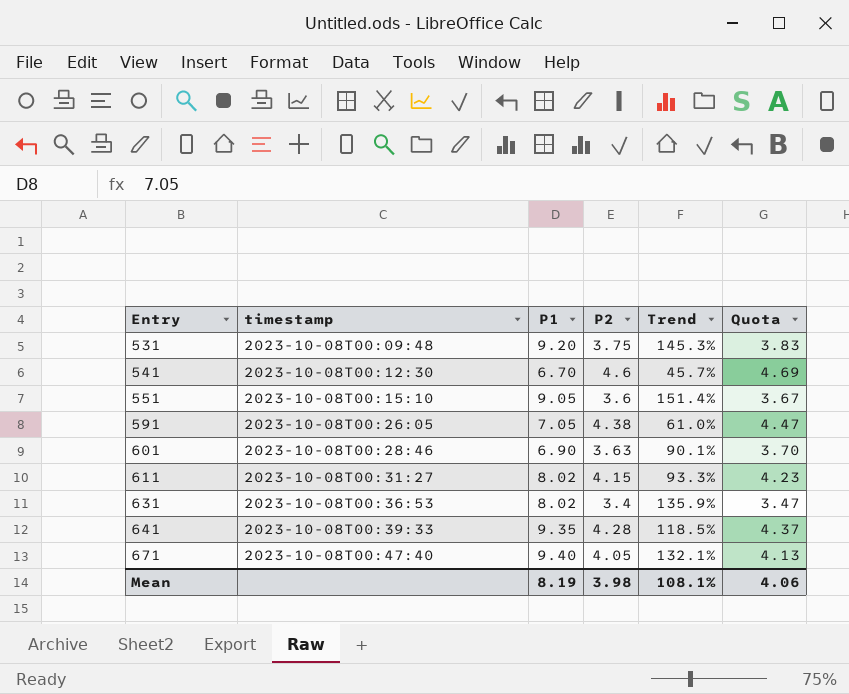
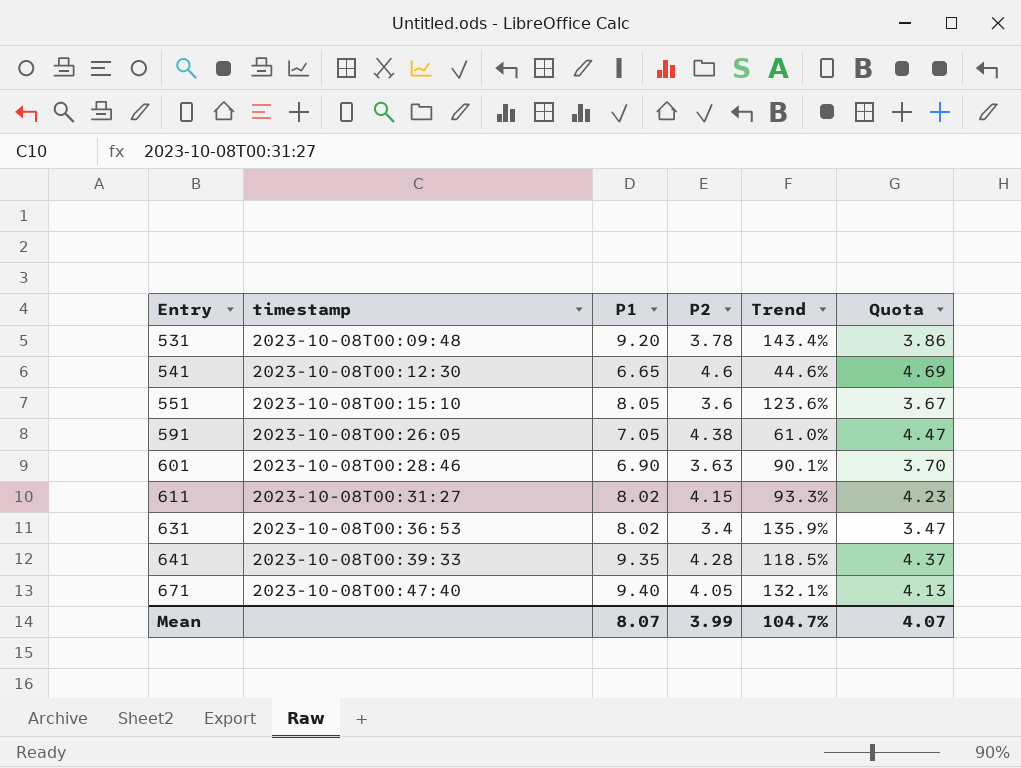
531 | P2: 3.75 -> 3.78
531 | Trend: 145.3% -> 143.4%
531 | Quota: 3.83 -> 3.86
541 | P1: 6.70 -> 6.65
541 | Trend: 45.7% -> 44.6%
551 | P1: 9.05 -> 8.05
551 | Trend: 151.4% -> 123.6%
Mean | P1: 8.19 -> 8.07
Mean | P2: 3.98 -> 3.99
Mean | Trend: 108.1% -> 104.7%
Mean | Quota: 4.06 -> 4.07

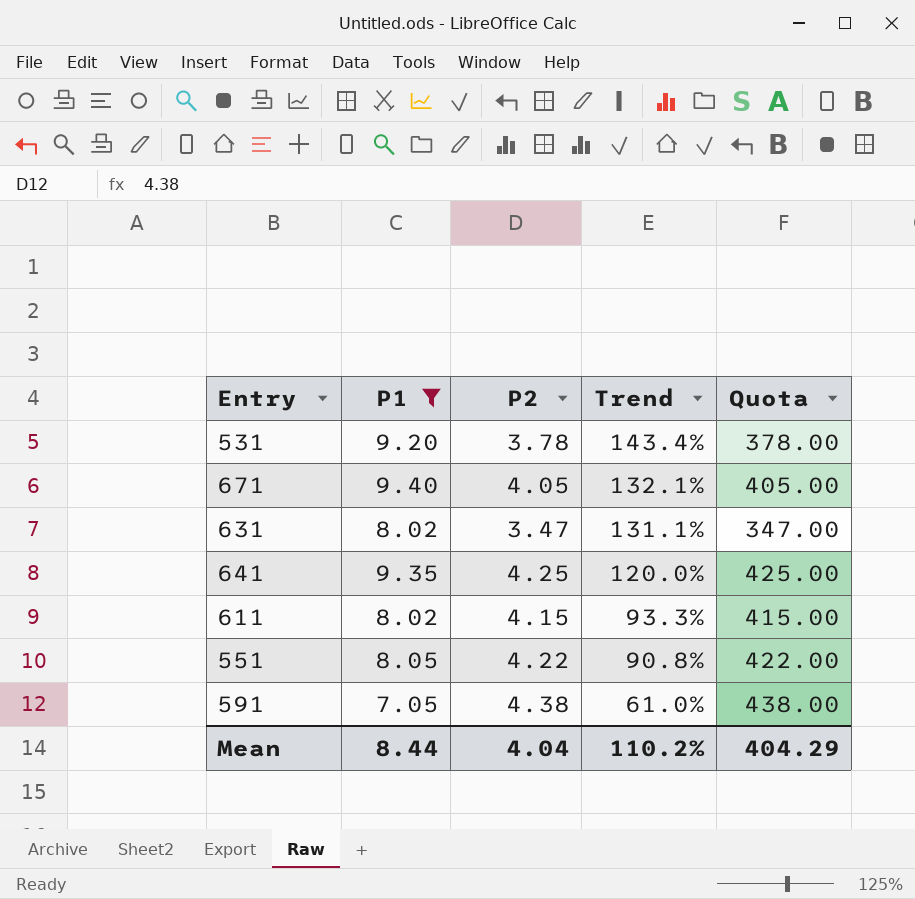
filter: none -> P1 >= 7.05
row order: Entry ascending -> Trend descending
column timestamp | position: 2 -> none
column Quota | formula: [P2] * 1.02 -> [P2] * 100
631 | P2: 3.4 -> 3.47
631 | Trend: 135.9% -> 131.1%
641 | P2: 4.28 -> 4.25
641 | Trend: 118.5% -> 120.0%
551 | P2: 3.6 -> 4.22
551 | Trend: 123.6% -> 90.8%
Mean | P1: 8.07 -> 8.44
Mean | P2: 3.99 -> 4.04
Mean | Trend: 104.7% -> 110.2%
Mean | Quota: 4.07 -> 404.29

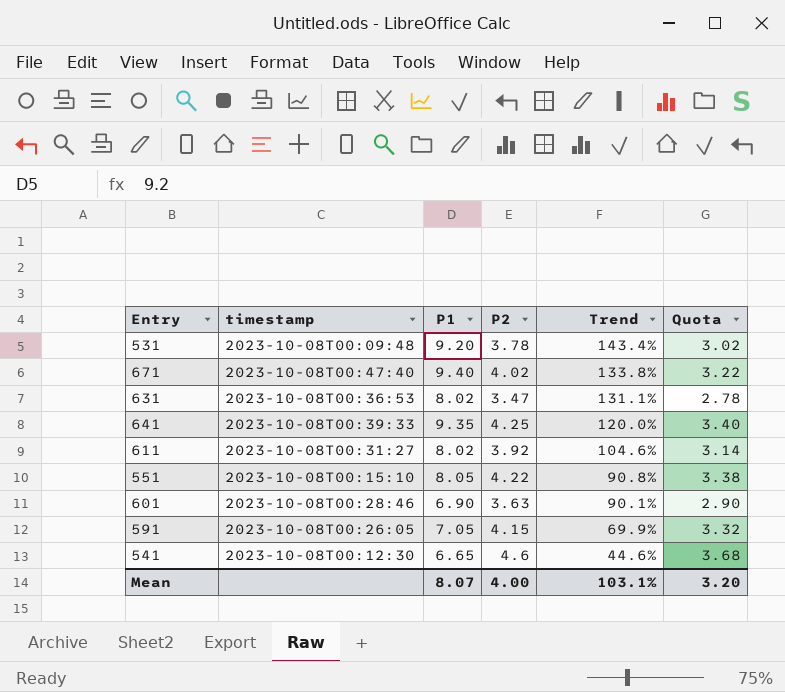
filter: P1 >= 7.05 -> none
column timestamp | position: none -> 2
column Quota | formula: [P2] * 100 -> [P2] * 0.8
671 | P2: 4.05 -> 4.02
671 | Trend: 132.1% -> 133.8%
611 | P2: 4.15 -> 3.92
611 | Trend: 93.3% -> 104.6%
591 | P2: 4.38 -> 4.15
591 | Trend: 61.0% -> 69.9%
Mean | P1: 8.44 -> 8.07
Mean | P2: 4.04 -> 4.00
Mean | Trend: 110.2% -> 103.1%
Mean | Quota: 404.29 -> 3.20

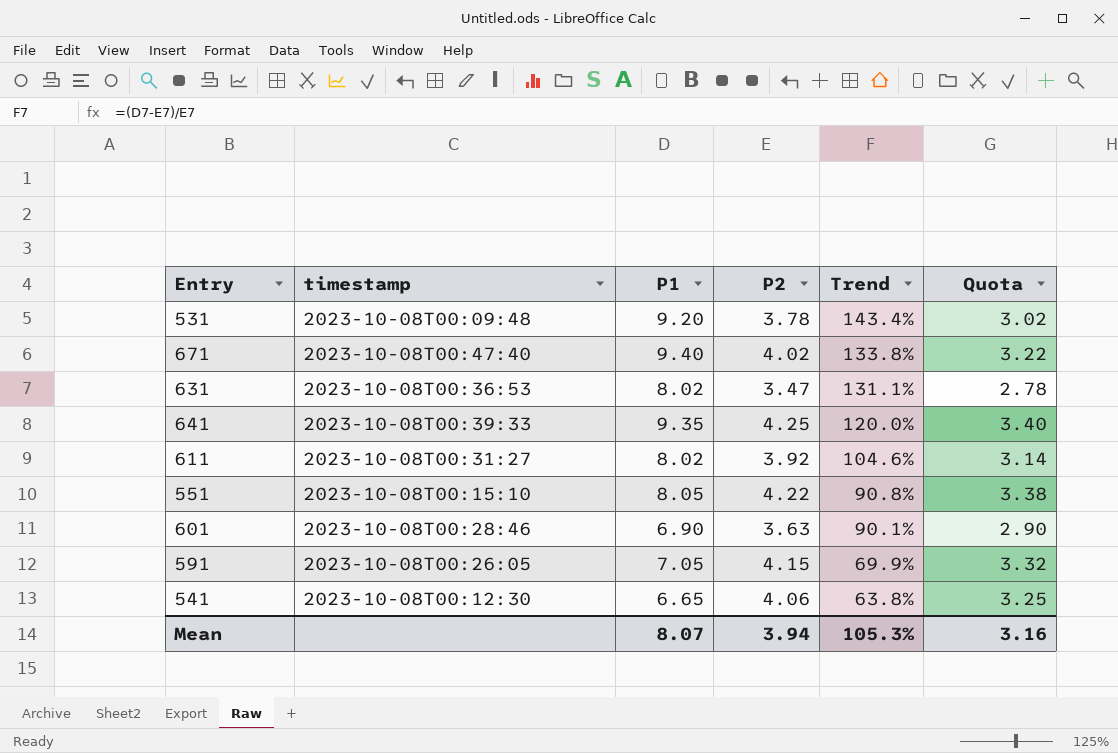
541 | P2: 4.6 -> 4.06
541 | Trend: 44.6% -> 63.8%
541 | Quota: 3.68 -> 3.25
Mean | P2: 4.00 -> 3.94
Mean | Trend: 103.1% -> 105.3%
Mean | Quota: 3.20 -> 3.16

